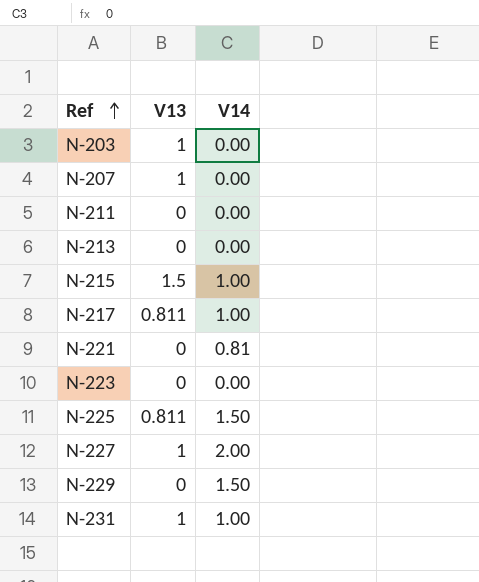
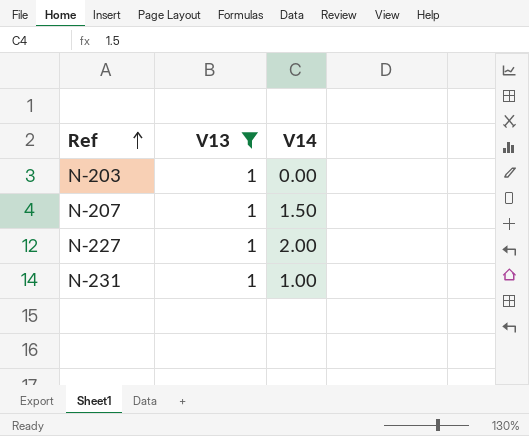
filter: none -> V13 = 1
N-207 | V14: 0.00 -> 1.50

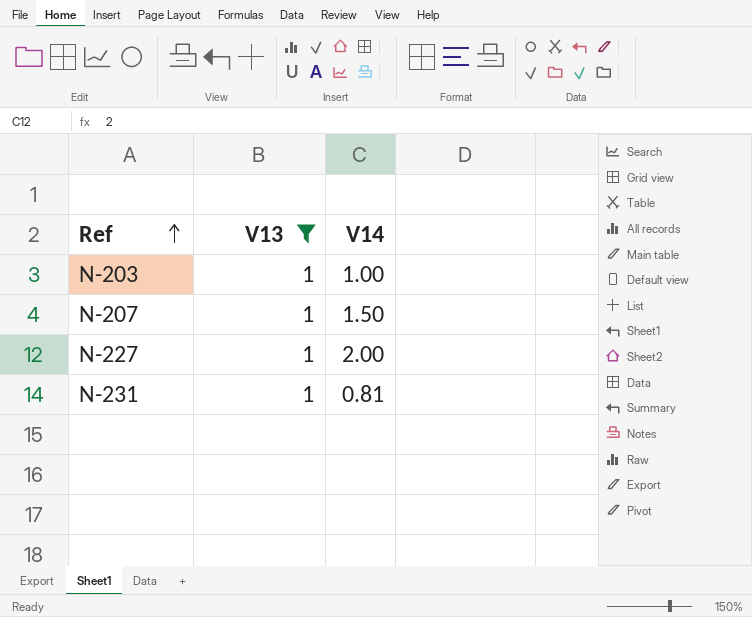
N-203 | V14: 0.00 -> 1.00
N-231 | V14: 1.00 -> 0.81

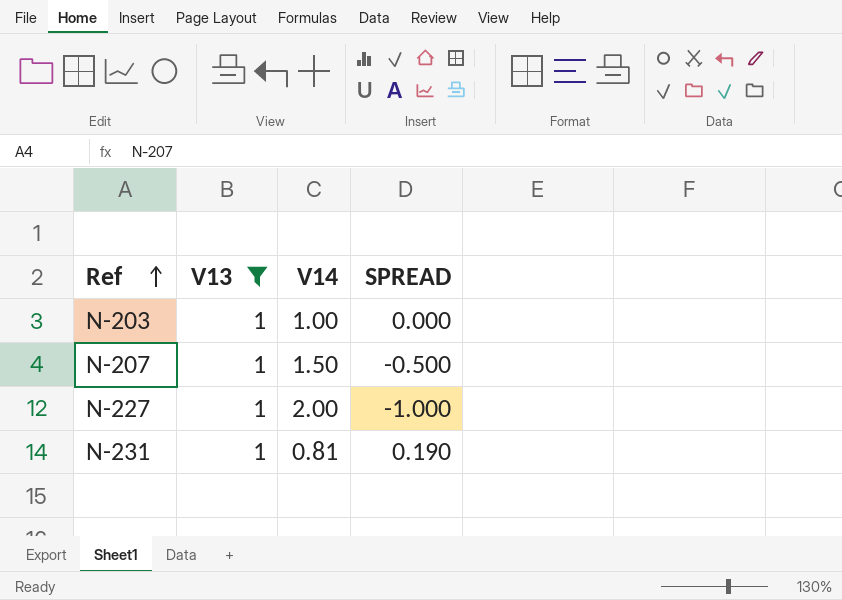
column SPREAD | formula: none -> [V13] - [V14]

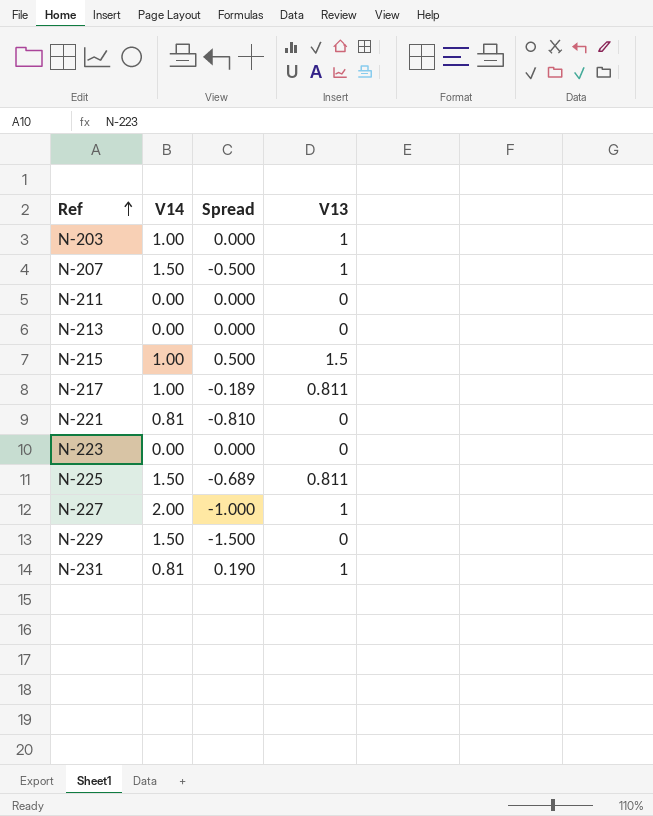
filter: V13 = 1 -> none
column name: SPREAD -> Spread
column V13 | position: 2 -> 4

